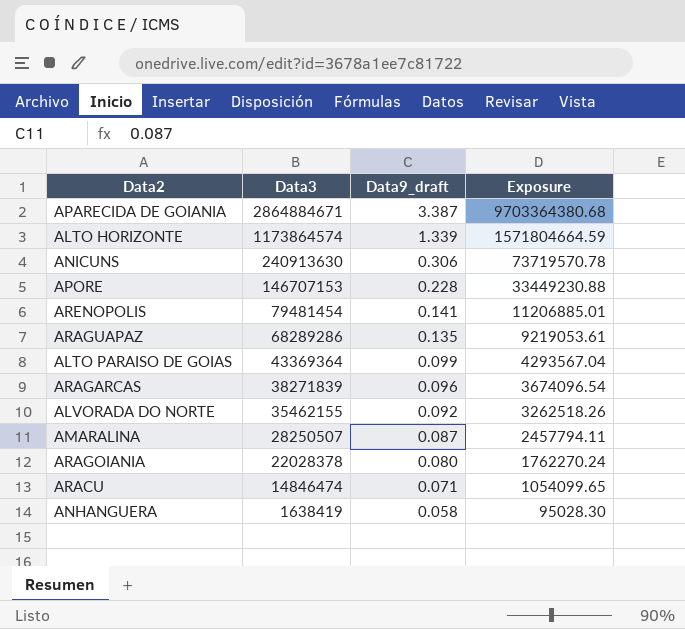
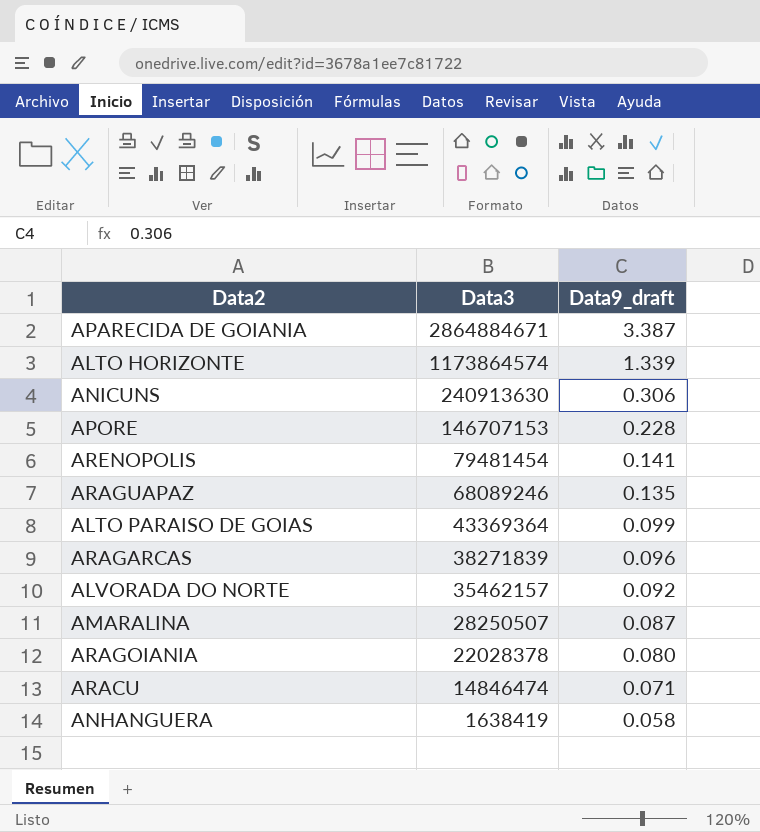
column Exposure | formula: [Data3] * [Data9_draft] -> none
ARAGUAPAZ | Data3: 68289286 -> 68089246
ALVORADA DO NORTE | Data3: 35462155 -> 35462157

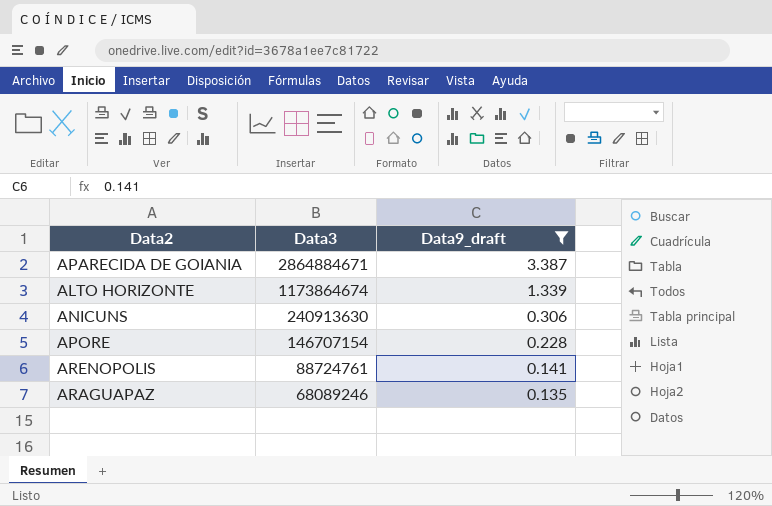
filter: none -> Data9_draft >= 0.135
ALTO HORIZONTE | Data3: 1173864574 -> 1173864674
APORE | Data3: 146707153 -> 146707154
ARENOPOLIS | Data3: 79481454 -> 88724761

